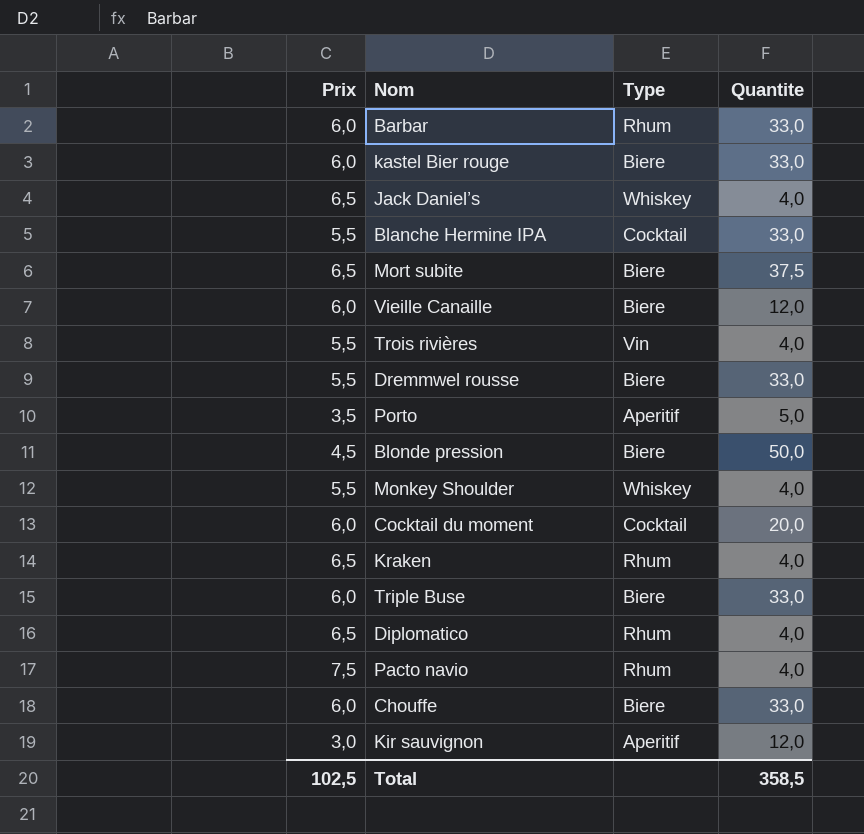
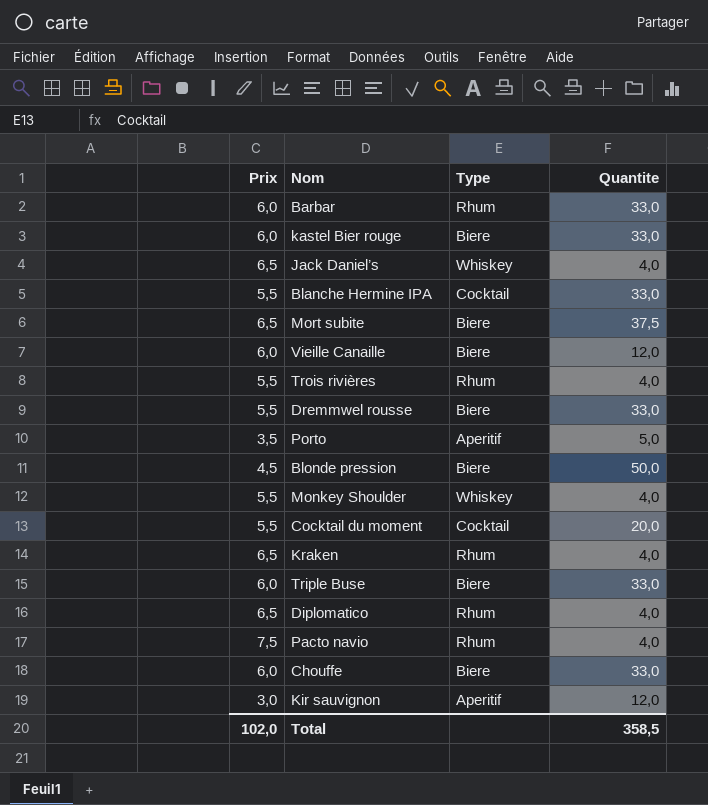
Trois rivières | Type: Vin -> Rhum
Cocktail du moment | Prix: 6,0 -> 5,5
Total | Prix: 102,5 -> 102,0

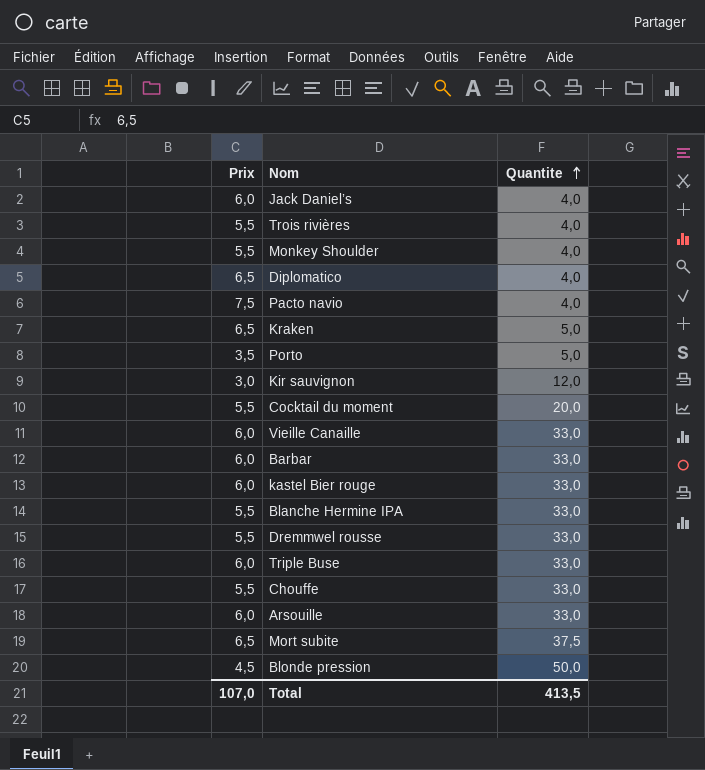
row order: none -> Quantite ascending
column Type | position: 3 -> none
Jack Daniel’s | Prix: 6,5 -> 6,0
Kraken | Quantite: 4,0 -> 5,0
Vieille Canaille | Quantite: 12,0 -> 33,0
Chouffe | Prix: 6,0 -> 5,5
row Arsouille: none -> 6,0 | 33,0
Total | Prix: 102,0 -> 107,0
Total | Quantite: 358,5 -> 413,5

